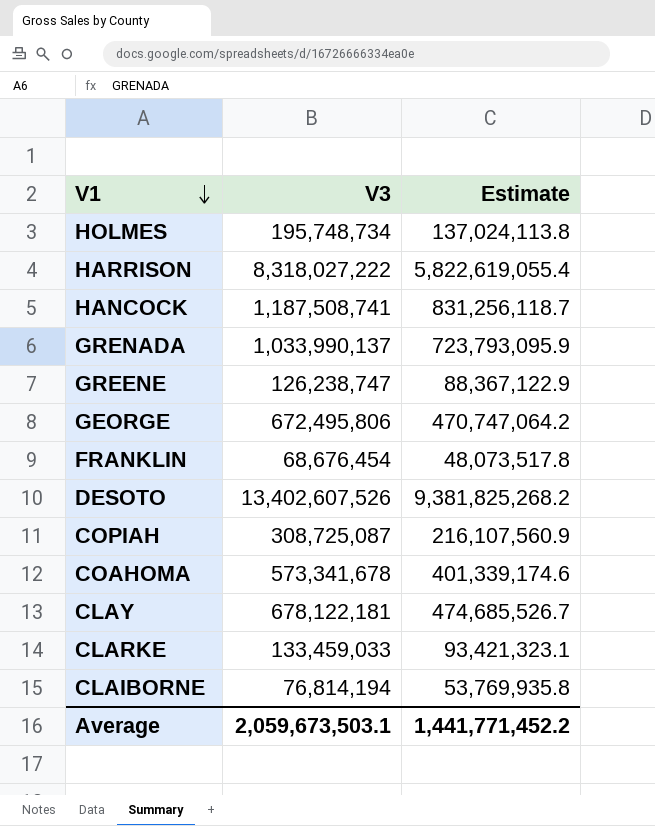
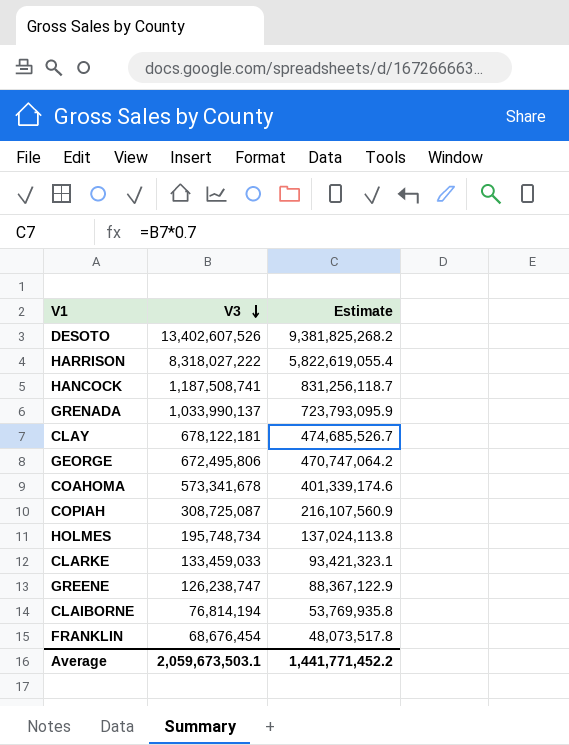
row order: V1 descending -> V3 descending

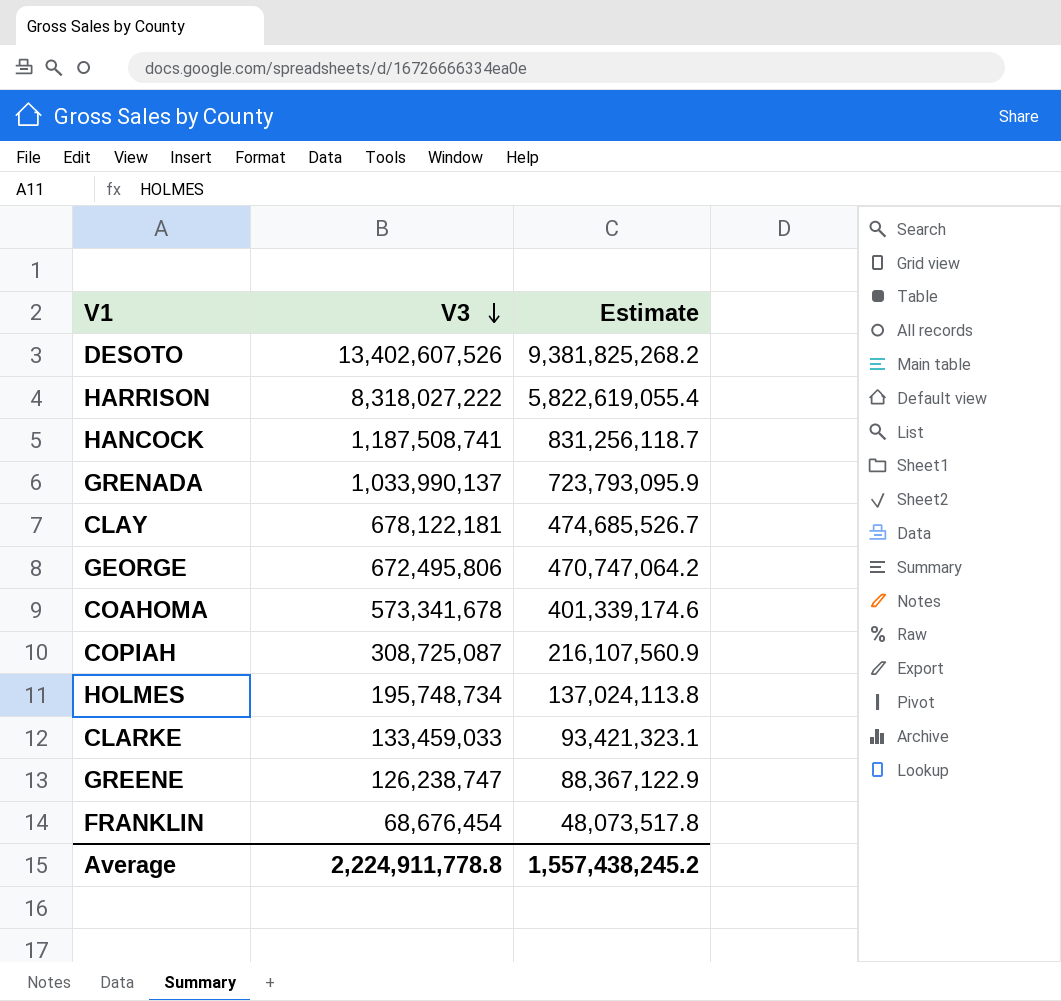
row CLAIBORNE: 76,814,194 | 53,769,935.8 -> none
Average | V3: 2,059,673,503.1 -> 2,224,911,778.8
Average | Estimate: 1,441,771,452.2 -> 1,557,438,245.2

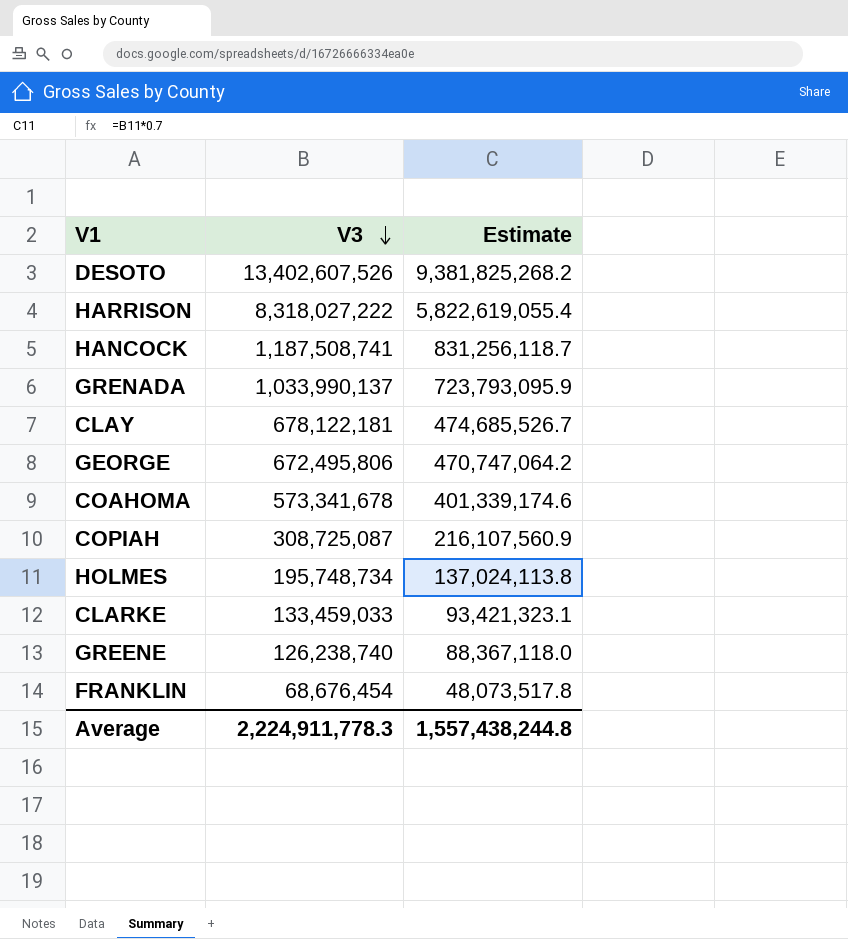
GREENE | V3: 126,238,747 -> 126,238,740
GREENE | Estimate: 88,367,122.9 -> 88,367,118.0
Average | V3: 2,224,911,778.8 -> 2,224,911,778.3
Average | Estimate: 1,557,438,245.2 -> 1,557,438,244.8

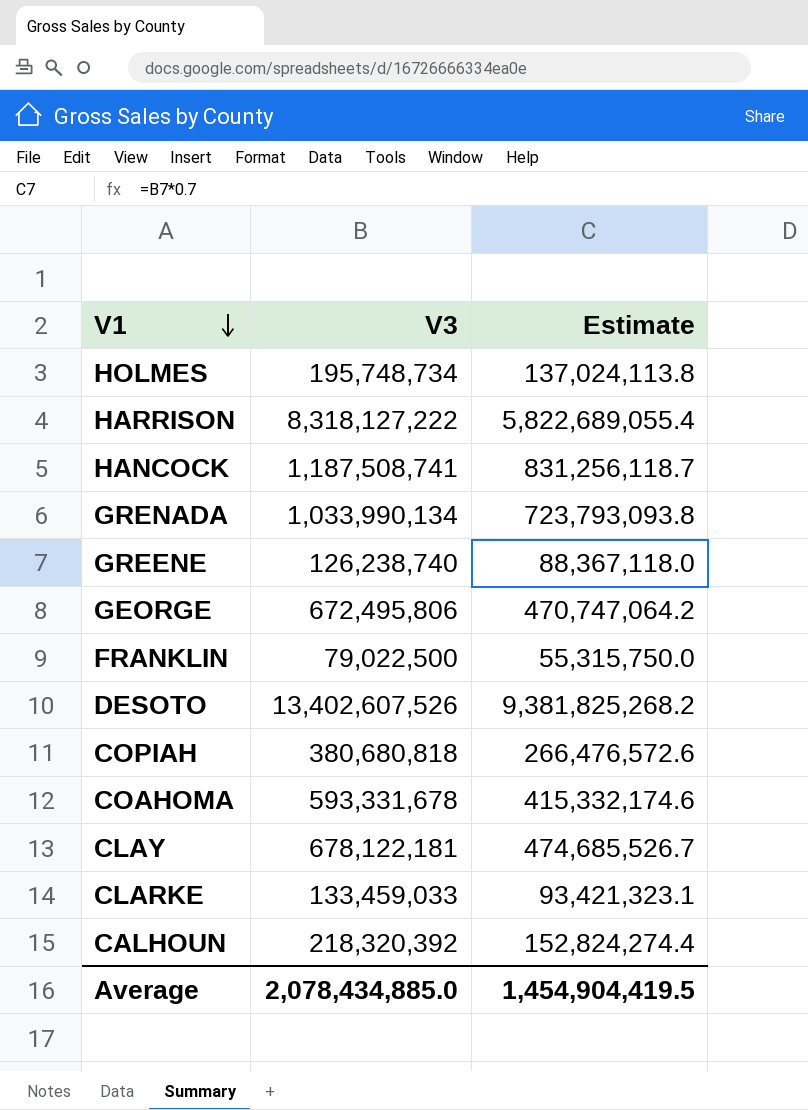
row order: V3 descending -> V1 descending
HARRISON | V3: 8,318,027,222 -> 8,318,127,222
HARRISON | Estimate: 5,822,619,055.4 -> 5,822,689,055.4
GRENADA | V3: 1,033,990,137 -> 1,033,990,134
GRENADA | Estimate: 723,793,095.9 -> 723,793,093.8
FRANKLIN | V3: 68,676,454 -> 79,022,500
FRANKLIN | Estimate: 48,073,517.8 -> 55,315,750.0
COPIAH | V3: 308,725,087 -> 380,680,818
COPIAH | Estimate: 216,107,560.9 -> 266,476,572.6
COAHOMA | V3: 573,341,678 -> 593,331,678
COAHOMA | Estimate: 401,339,174.6 -> 415,332,174.6
row CALHOUN: none -> 218,320,392 | 152,824,274.4
Average | V3: 2,224,911,778.3 -> 2,078,434,885.0
Average | Estimate: 1,557,438,244.8 -> 1,454,904,419.5

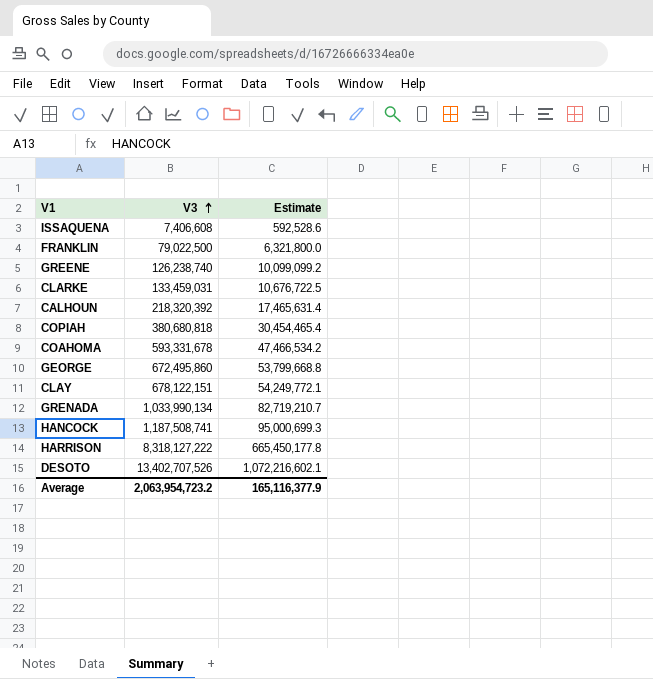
row order: V1 descending -> V3 ascending
column Estimate | formula: [V3] * 0.7 -> [V3] * 0.08
row HOLMES: 195,748,734 | 137,024,113.8 -> none
row ISSAQUENA: none -> 7,406,608 | 592,528.6
CLARKE | V3: 133,459,033 -> 133,459,031
GEORGE | V3: 672,495,806 -> 672,495,860
CLAY | V3: 678,122,181 -> 678,122,151
DESOTO | V3: 13,402,607,526 -> 13,402,707,526
Average | V3: 2,078,434,885.0 -> 2,063,954,723.2
Average | Estimate: 1,454,904,419.5 -> 165,116,377.9

